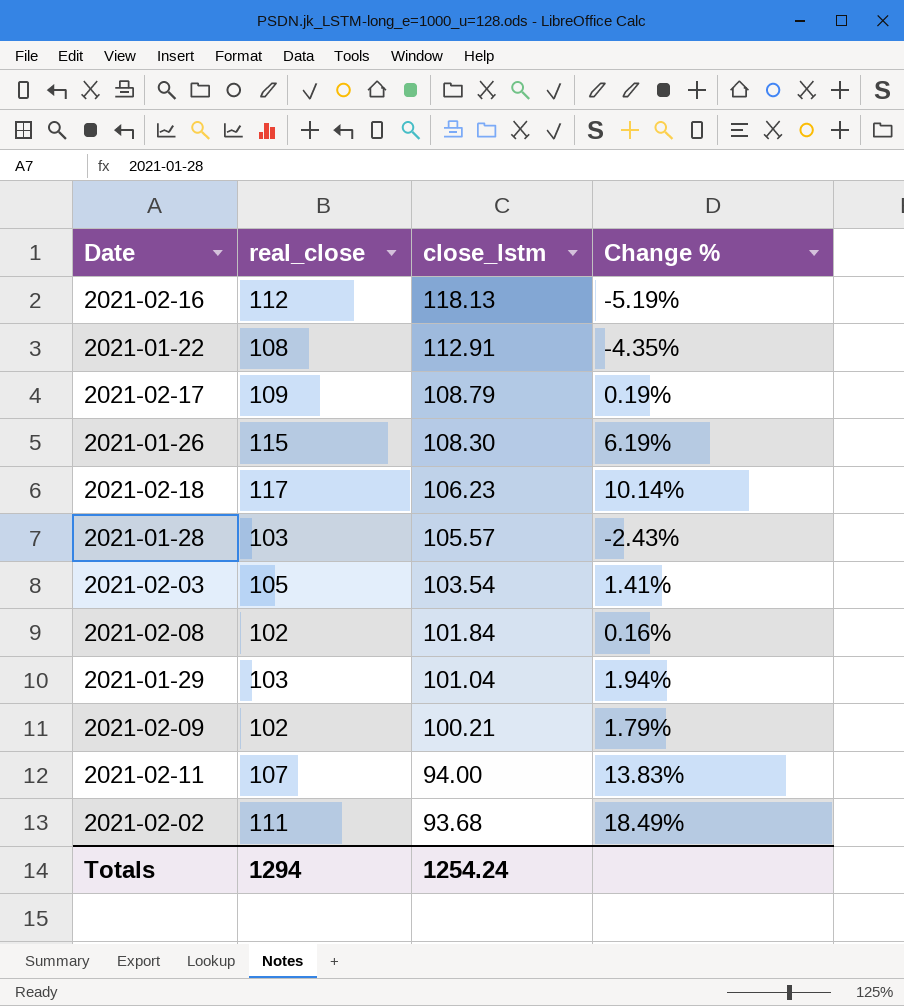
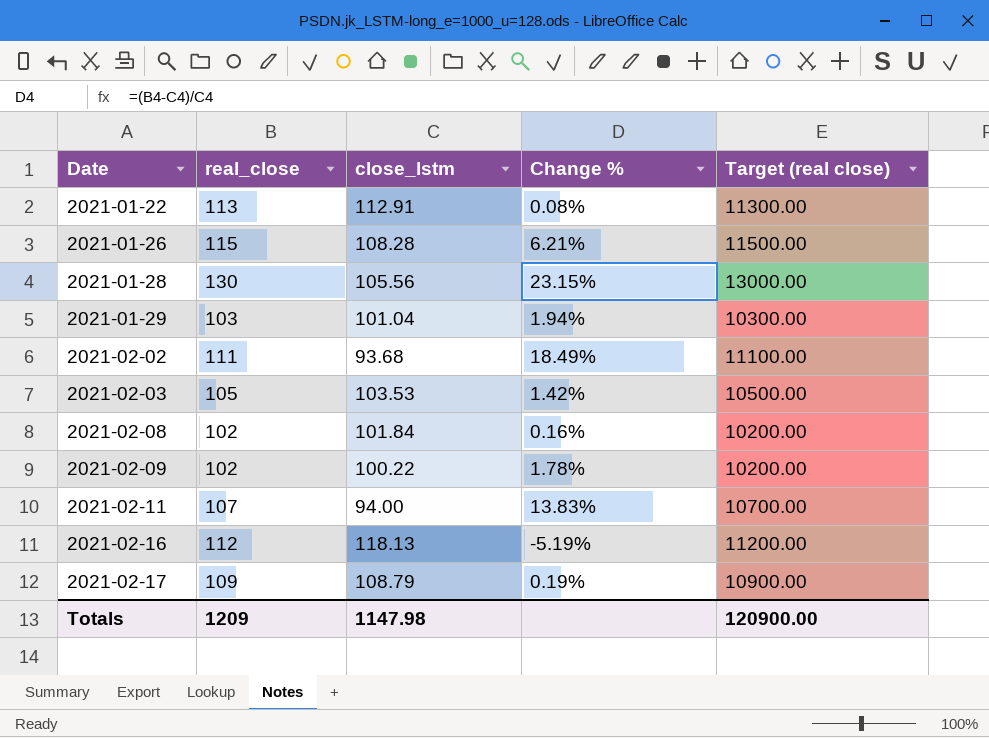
row order: close_lstm descending -> Date ascending
column Target (real close) | formula: none -> [real_close] * 100
row 2021-02-18: 117 | 106.23 | 10.14% -> none
2021-01-22 | real_close: 108 -> 113
2021-01-22 | Change %: -4.35% -> 0.08%
2021-01-26 | close_lstm: 108.30 -> 108.28
2021-01-26 | Change %: 6.19% -> 6.21%
2021-01-28 | real_close: 103 -> 130
2021-01-28 | close_lstm: 105.57 -> 105.56
2021-01-28 | Change %: -2.43% -> 23.15%
2021-02-03 | close_lstm: 103.54 -> 103.53
2021-02-03 | Change %: 1.41% -> 1.42%
2021-02-09 | close_lstm: 100.21 -> 100.22
2021-02-09 | Change %: 1.79% -> 1.78%
Totals | real_close: 1294 -> 1209
Totals | close_lstm: 1254.24 -> 1147.98

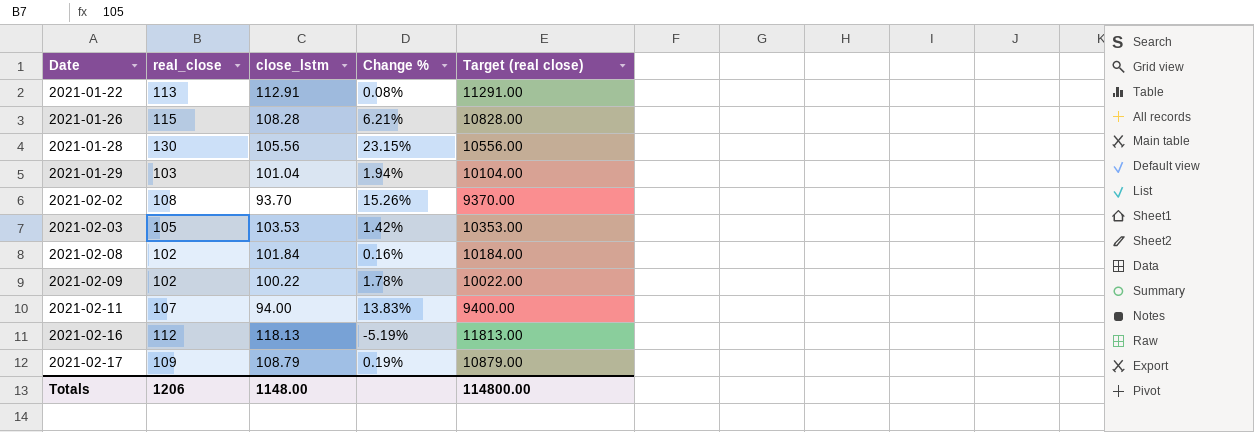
column Target (real close) | formula: [real_close] * 100 -> [close_lstm] * 100
2021-02-02 | real_close: 111 -> 108
2021-02-02 | close_lstm: 93.68 -> 93.70
2021-02-02 | Change %: 18.49% -> 15.26%
Totals | real_close: 1209 -> 1206
Totals | close_lstm: 1147.98 -> 1148.00
Totals | Target (real close): 120900.00 -> 114800.00

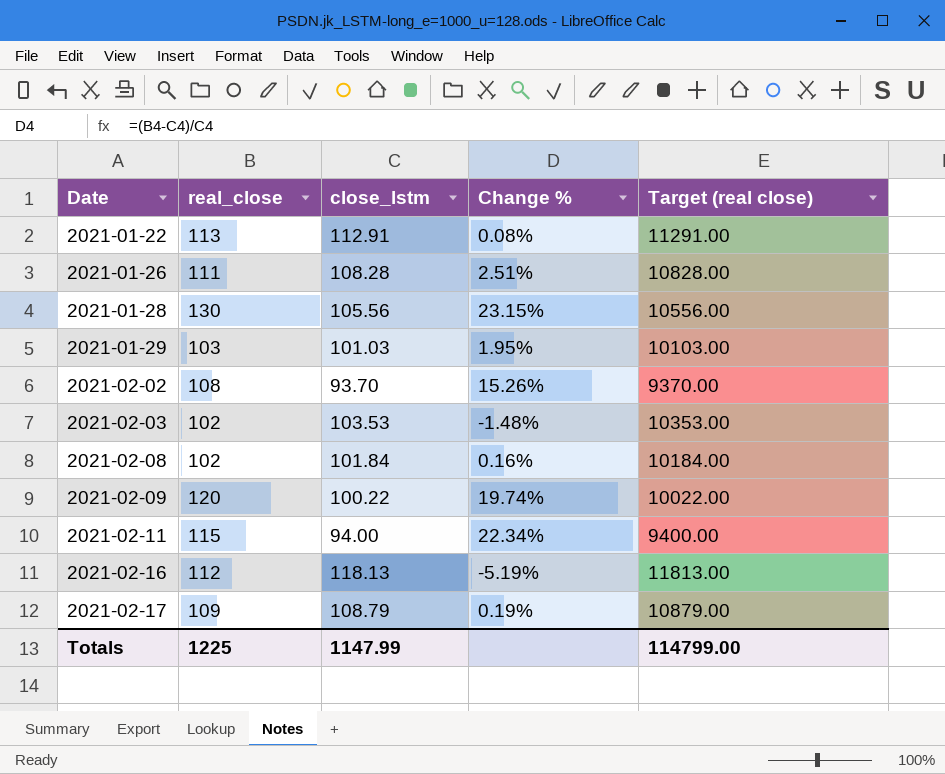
2021-01-26 | real_close: 115 -> 111
2021-01-26 | Change %: 6.21% -> 2.51%
2021-01-29 | close_lstm: 101.04 -> 101.03
2021-01-29 | Change %: 1.94% -> 1.95%
2021-01-29 | Target (real close): 10104.00 -> 10103.00
2021-02-03 | real_close: 105 -> 102
2021-02-03 | Change %: 1.42% -> -1.48%
2021-02-09 | real_close: 102 -> 120
2021-02-09 | Change %: 1.78% -> 19.74%
2021-02-11 | real_close: 107 -> 115
2021-02-11 | Change %: 13.83% -> 22.34%
Totals | real_close: 1206 -> 1225
Totals | close_lstm: 1148.00 -> 1147.99
Totals | Target (real close): 114800.00 -> 114799.00

